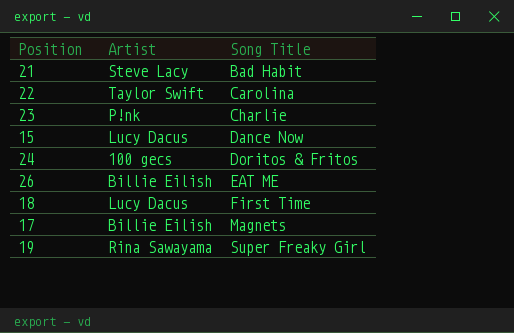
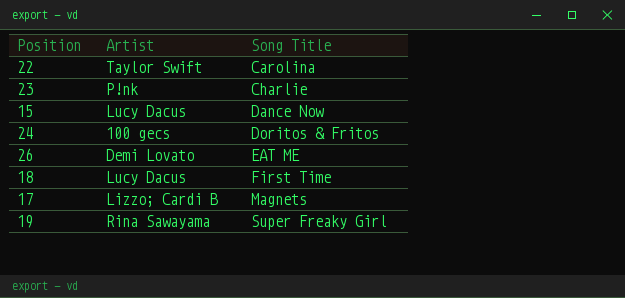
row 21: Steve Lacy | Bad Habit -> none
26 | Artist: Billie Eilish -> Demi Lovato
17 | Artist: Billie Eilish -> Lizzo; Cardi B

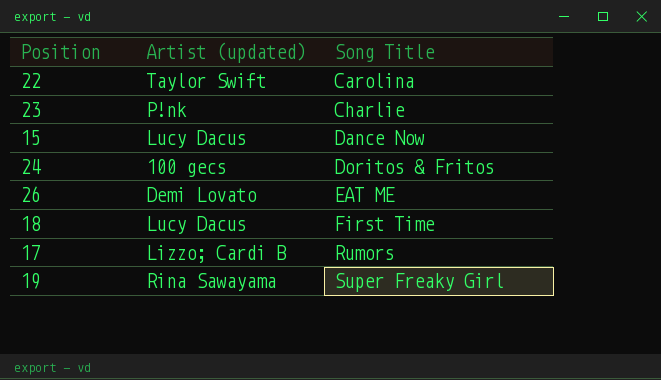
column name: Artist -> Artist (updated)
17 | Song Title: Magnets -> Rumors

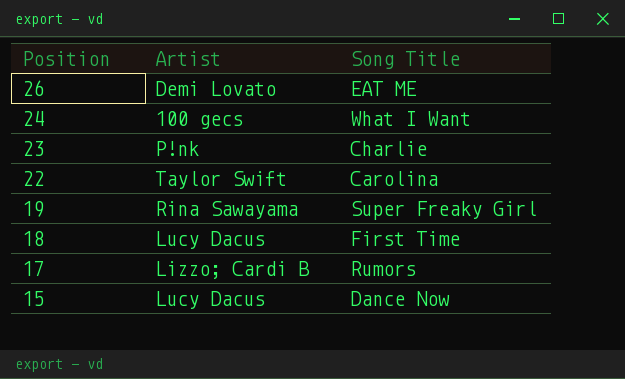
row order: Song Title ascending -> Position descending
column name: Artist (updated) -> Artist
24 | Song Title: Doritos & Fritos -> What I Want

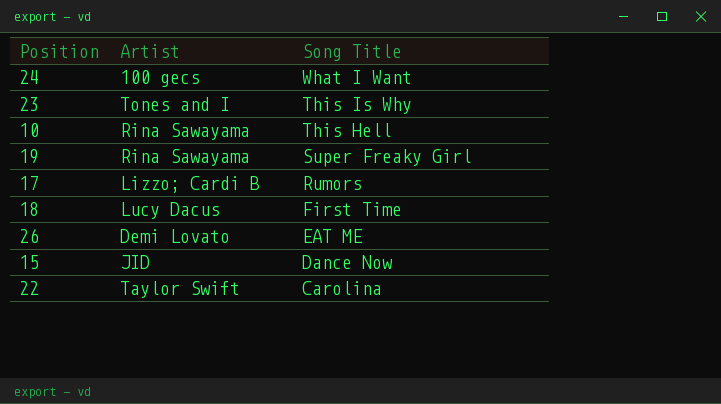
row order: Position descending -> Song Title descending
23 | Artist: P!nk -> Tones and I
23 | Song Title: Charlie -> This Is Why
row 10: none -> Rina Sawayama | This Hell
15 | Artist: Lucy Dacus -> JID

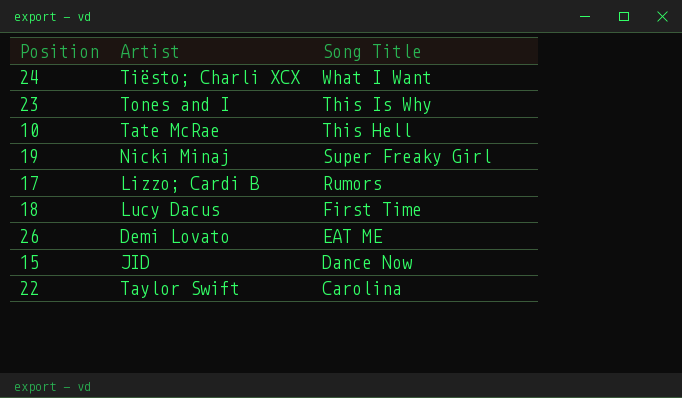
24 | Artist: 100 gecs -> Tiësto; Charli XCX
10 | Artist: Rina Sawayama -> Tate McRae
19 | Artist: Rina Sawayama -> Nicki Minaj

